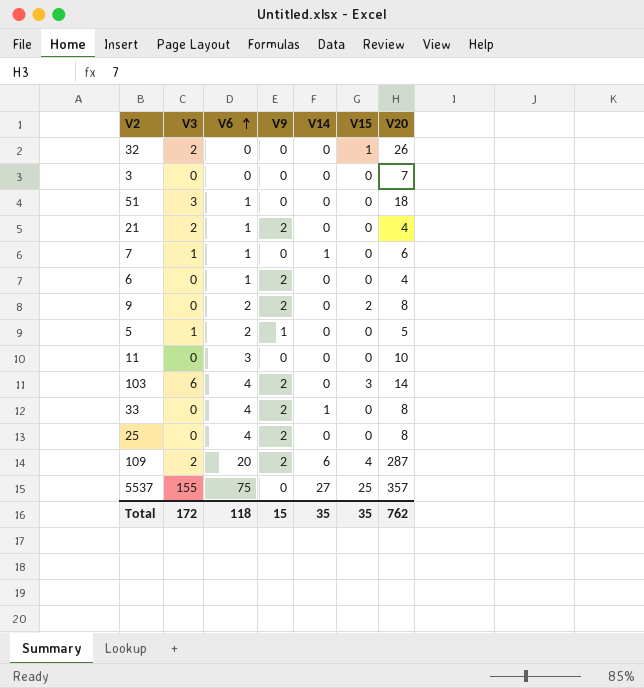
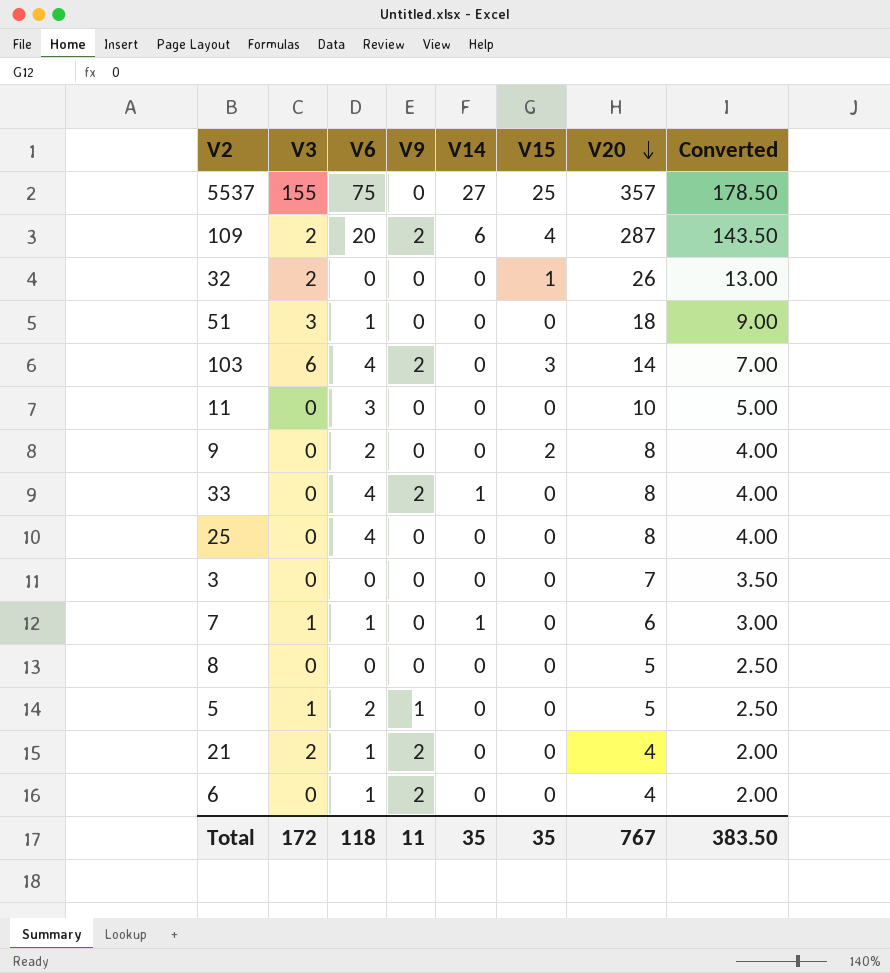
row order: V6 ascending -> V20 descending
column Converted | formula: none -> [V20] * 0.5
9 | V9: 2 -> 0
25 | V9: 2 -> 0
row 8: none -> 0 | 0 | 0 | 0 | 0 | 5 | 2.50
Total | V9: 15 -> 11
Total | V20: 762 -> 767

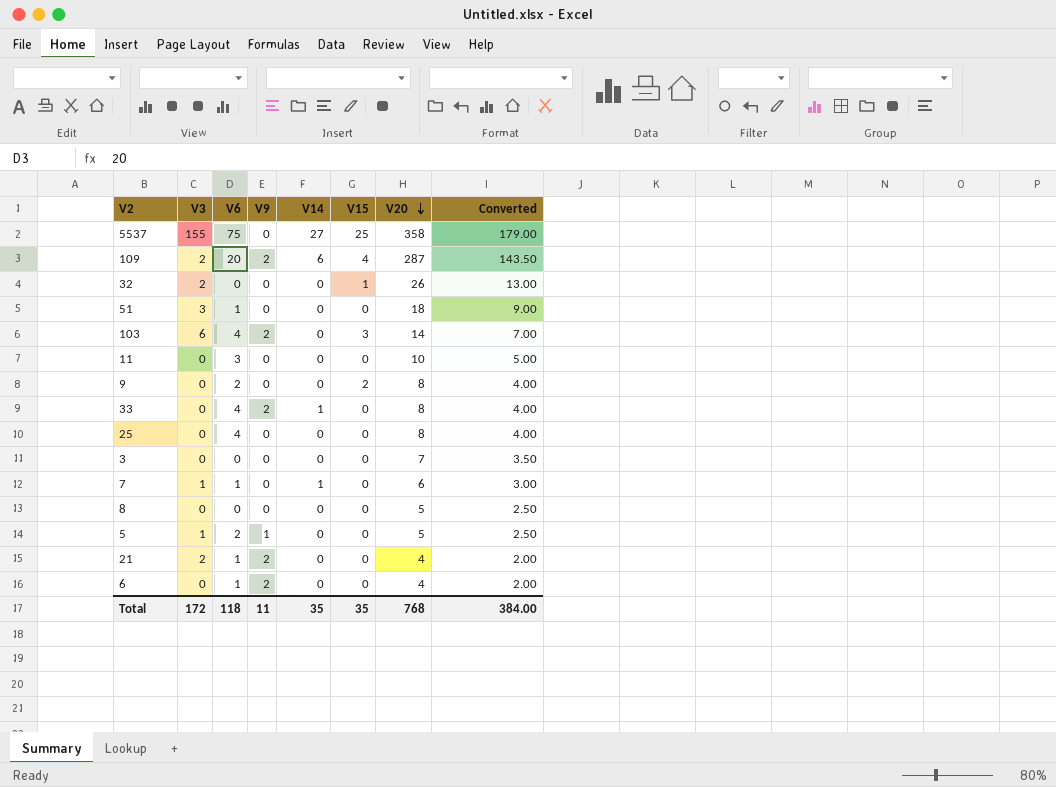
5537 | V20: 357 -> 358
5537 | Converted: 178.50 -> 179.00
Total | V20: 767 -> 768
Total | Converted: 383.50 -> 384.00

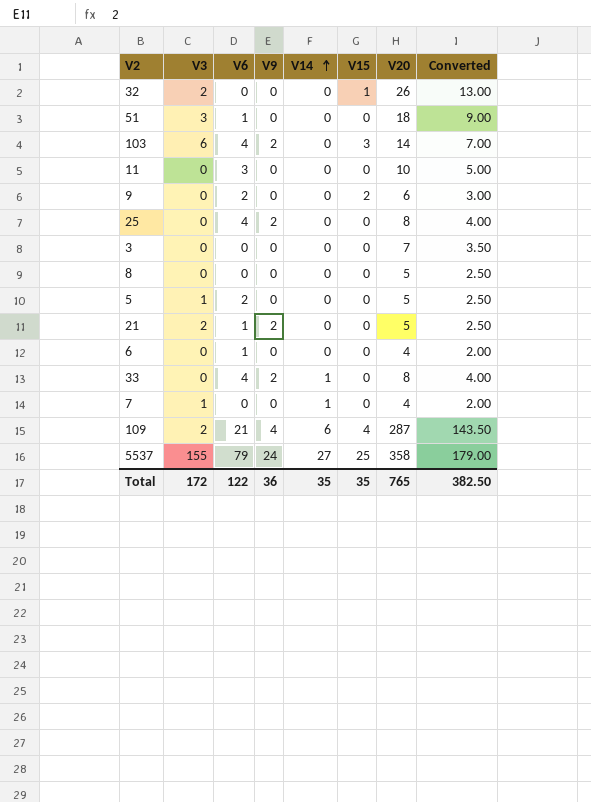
row order: V20 descending -> V14 ascending
9 | V20: 8 -> 6
9 | Converted: 4.00 -> 3.00
25 | V9: 0 -> 2
5 | V9: 1 -> 0
21 | V20: 4 -> 5
21 | Converted: 2.00 -> 2.50
6 | V9: 2 -> 0
7 | V6: 1 -> 0
7 | V20: 6 -> 4
7 | Converted: 3.00 -> 2.00
109 | V6: 20 -> 21
109 | V9: 2 -> 4
5537 | V6: 75 -> 79
5537 | V9: 0 -> 24
Total | V6: 118 -> 122
Total | V9: 11 -> 36
Total | V20: 768 -> 765
Total | Converted: 384.00 -> 382.50

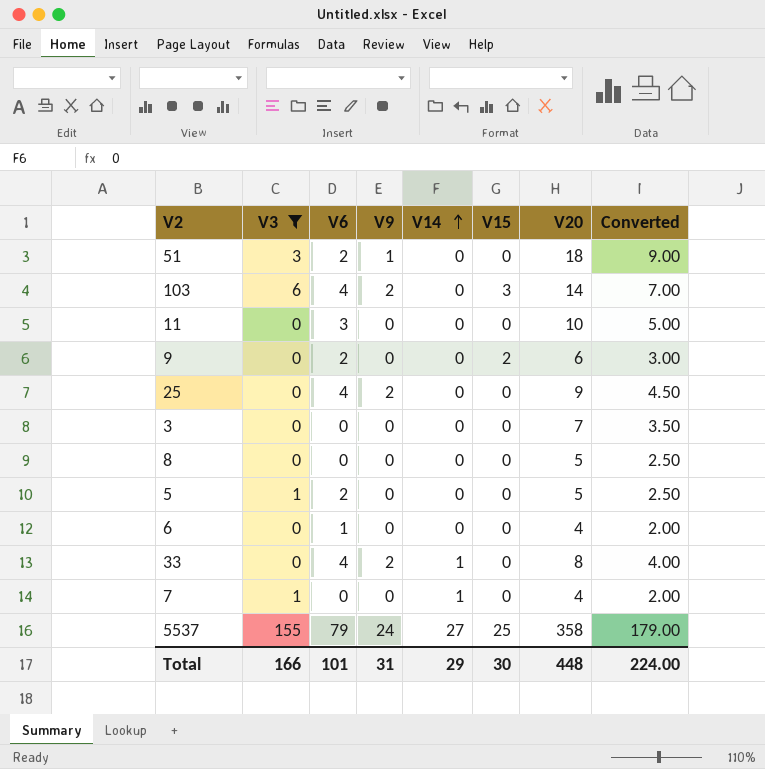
filter: none -> V3 != 2
51 | V6: 1 -> 2
51 | V9: 0 -> 1
25 | V20: 8 -> 9
25 | Converted: 4.00 -> 4.50
Total | V3: 172 -> 166
Total | V6: 122 -> 101
Total | V9: 36 -> 31
Total | V14: 35 -> 29
Total | V15: 35 -> 30
Total | V20: 765 -> 448
Total | Converted: 382.50 -> 224.00

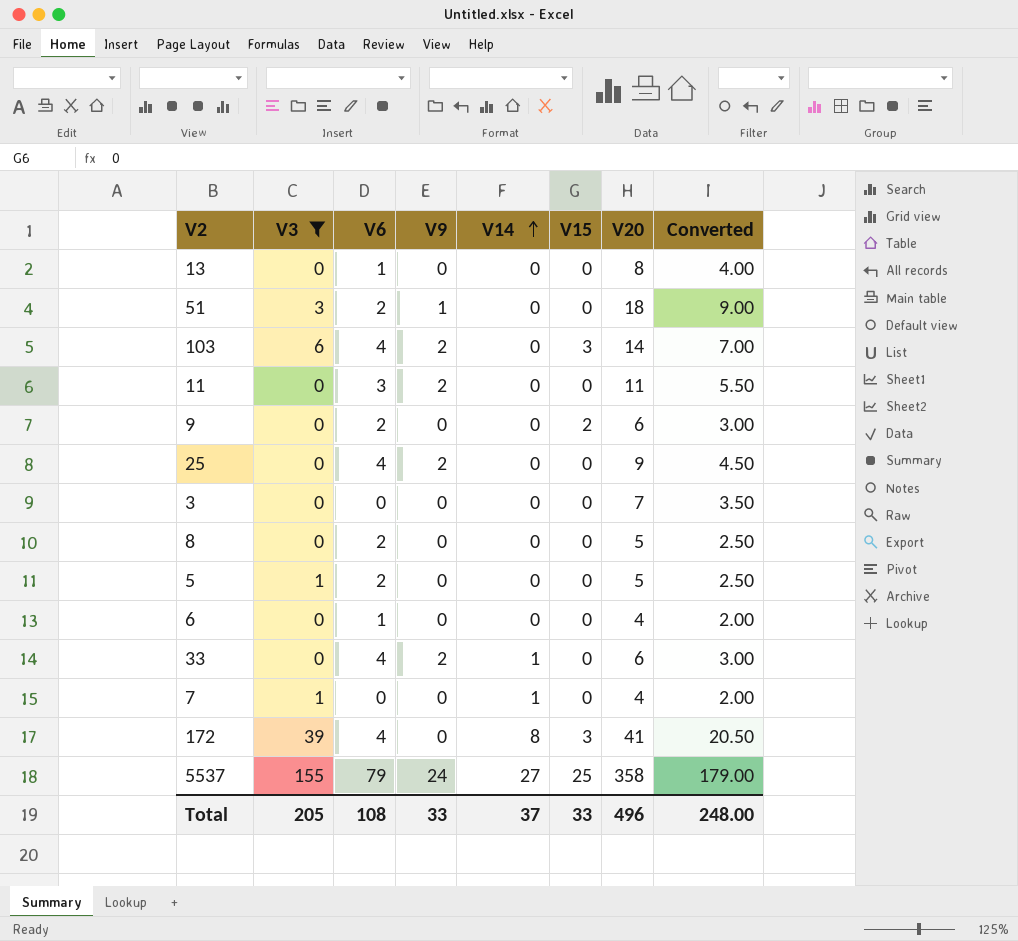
row 13: none -> 0 | 1 | 0 | 0 | 0 | 8 | 4.00
11 | V9: 0 -> 2
11 | V20: 10 -> 11
11 | Converted: 5.00 -> 5.50
8 | V6: 0 -> 2
33 | V20: 8 -> 6
33 | Converted: 4.00 -> 3.00
row 172: none -> 39 | 4 | 0 | 8 | 3 | 41 | 20.50
Total | V3: 166 -> 205
Total | V6: 101 -> 108
Total | V9: 31 -> 33
Total | V14: 29 -> 37
Total | V15: 30 -> 33
Total | V20: 448 -> 496
Total | Converted: 224.00 -> 248.00

